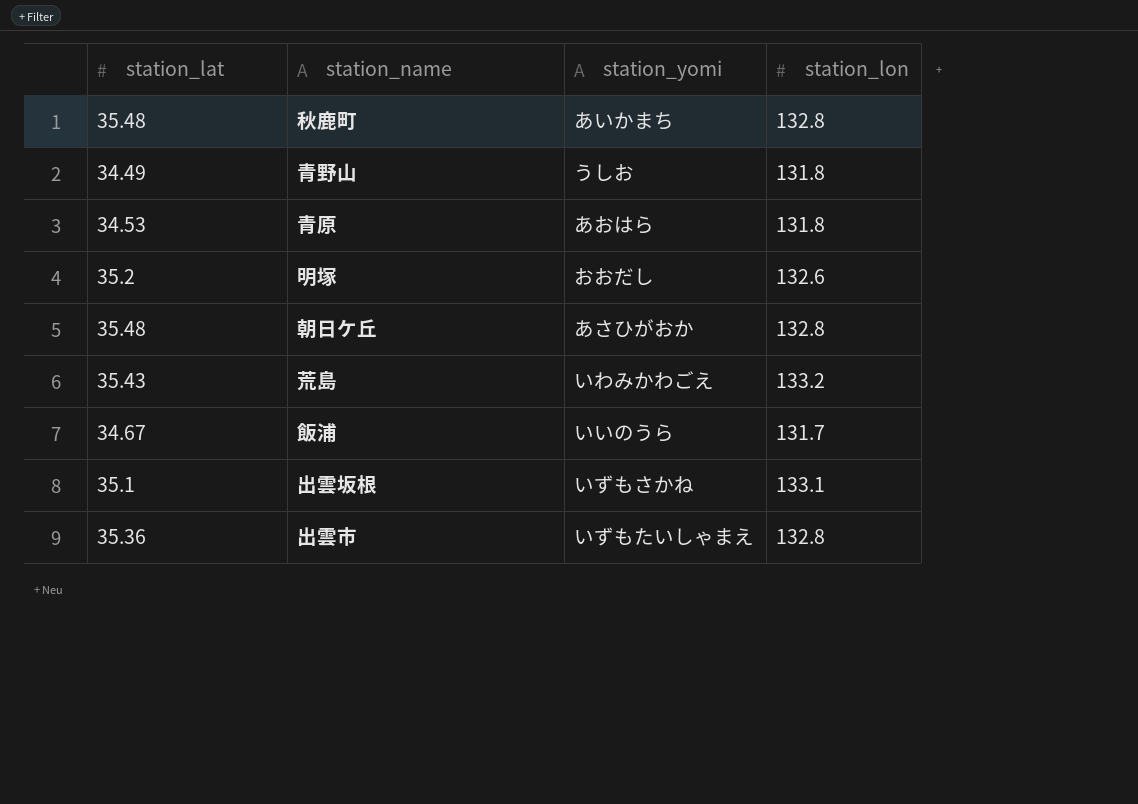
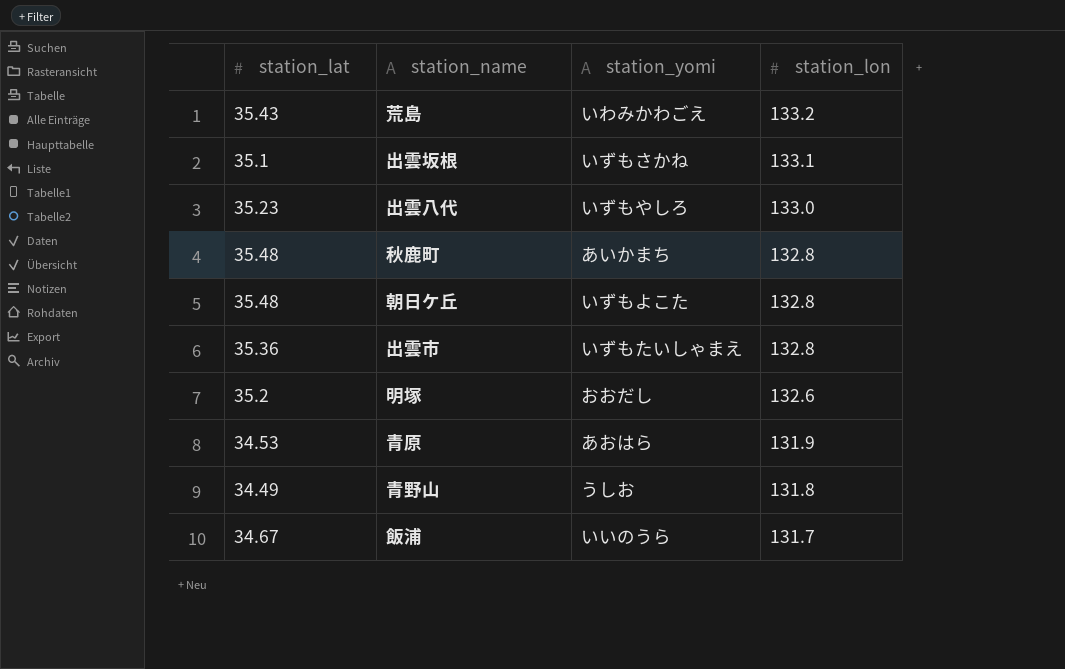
row order: none -> station_lon descending
row 出雲八代: none -> 35.23 | いずもやしろ | 133.0
朝日ケ丘 | station_yomi: あさひがおか -> いずもよこた
青原 | station_lon: 131.8 -> 131.9

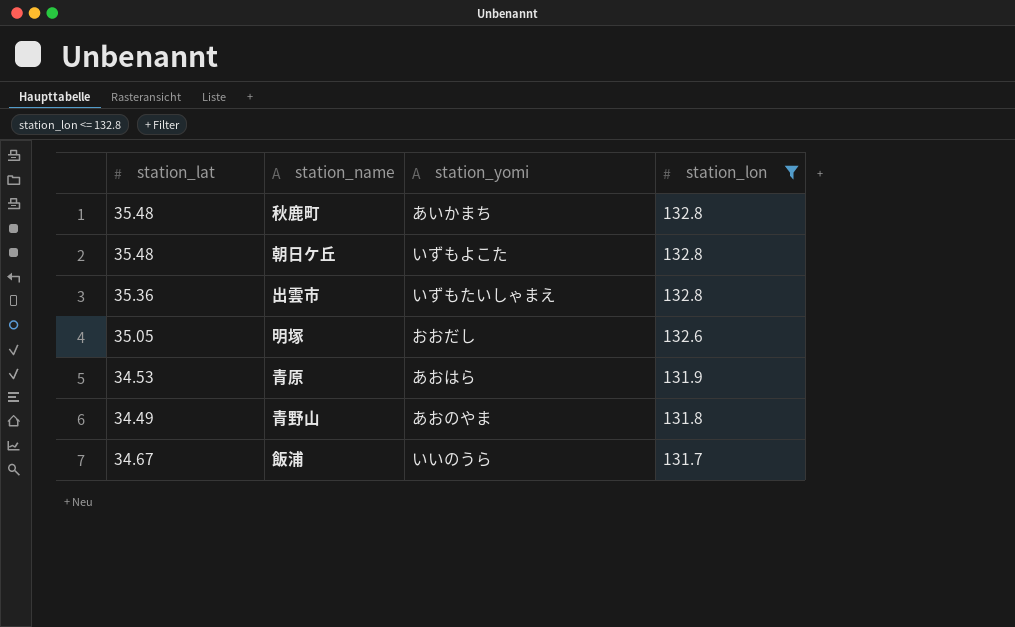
filter: none -> station_lon <= 132.8
明塚 | station_lat: 35.2 -> 35.05
青野山 | station_yomi: うしお -> あおのやま

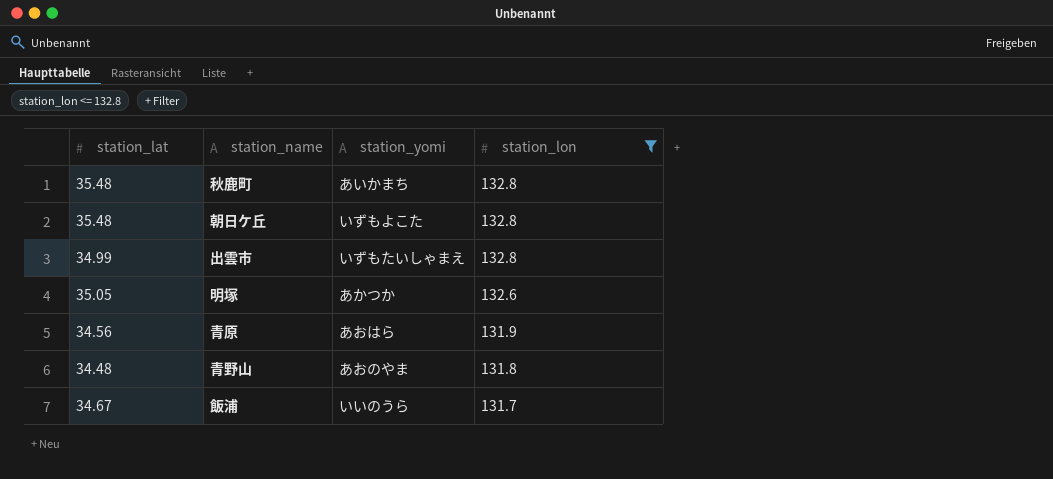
出雲市 | station_lat: 35.36 -> 34.99
明塚 | station_yomi: おおだし -> あかつか
青原 | station_lat: 34.53 -> 34.56
青野山 | station_lat: 34.49 -> 34.48

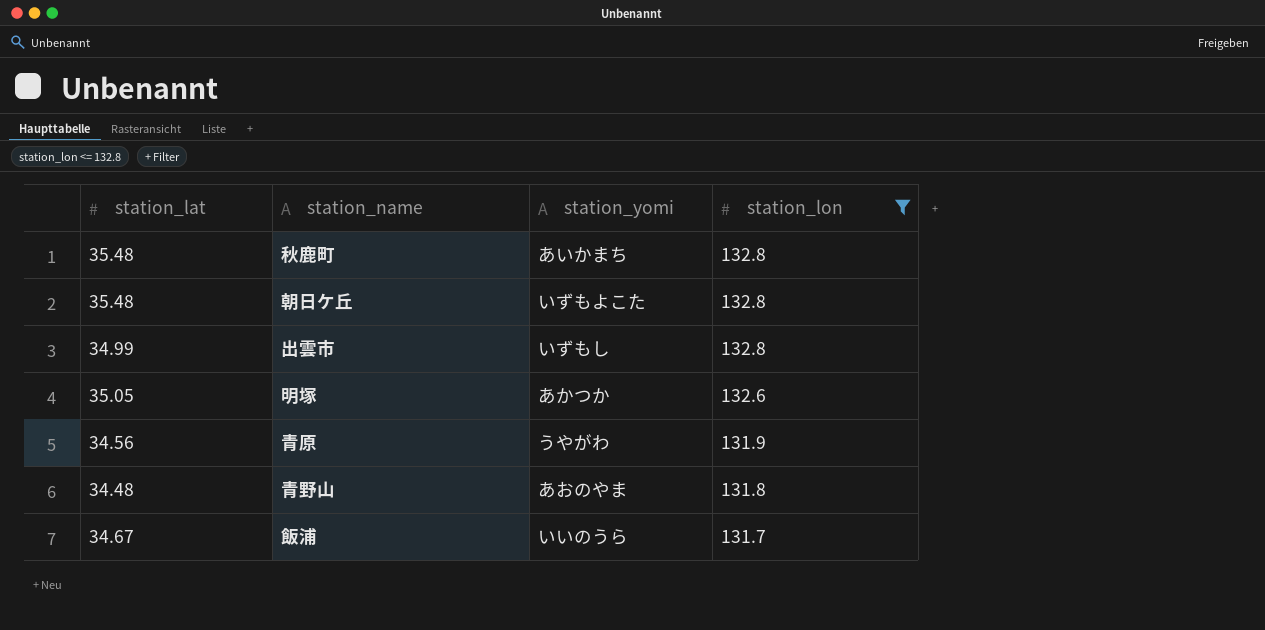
出雲市 | station_yomi: いずもたいしゃまえ -> いずもし
青原 | station_yomi: あおはら -> うやがわ

